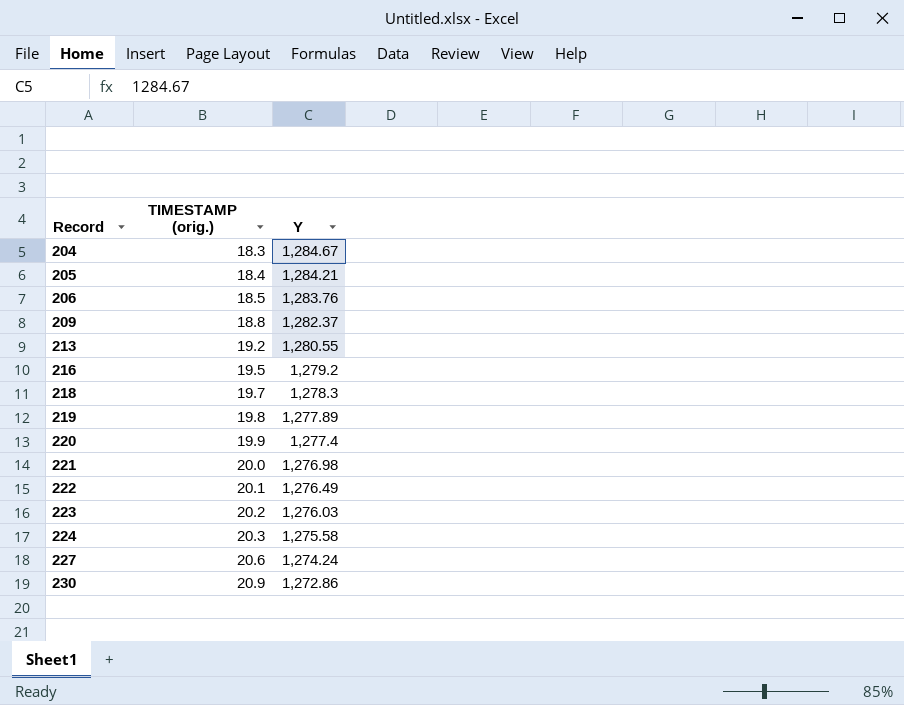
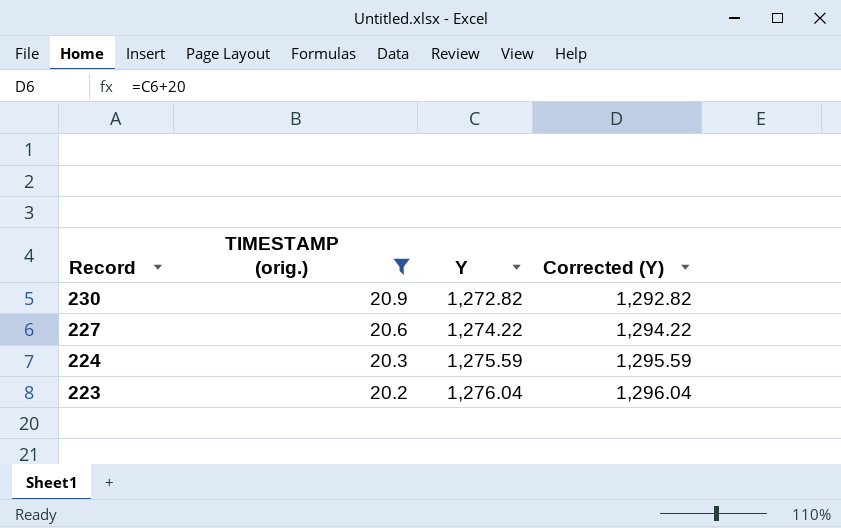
filter: none -> TIMESTAMP (orig.) >= 20.2
row order: Record ascending -> Record descending
column Corrected (Y) | formula: none -> [Y] + 20
230 | Y: 1,272.86 -> 1,272.82
227 | Y: 1,274.24 -> 1,274.22
224 | Y: 1,275.58 -> 1,275.59
223 | Y: 1,276.03 -> 1,276.04

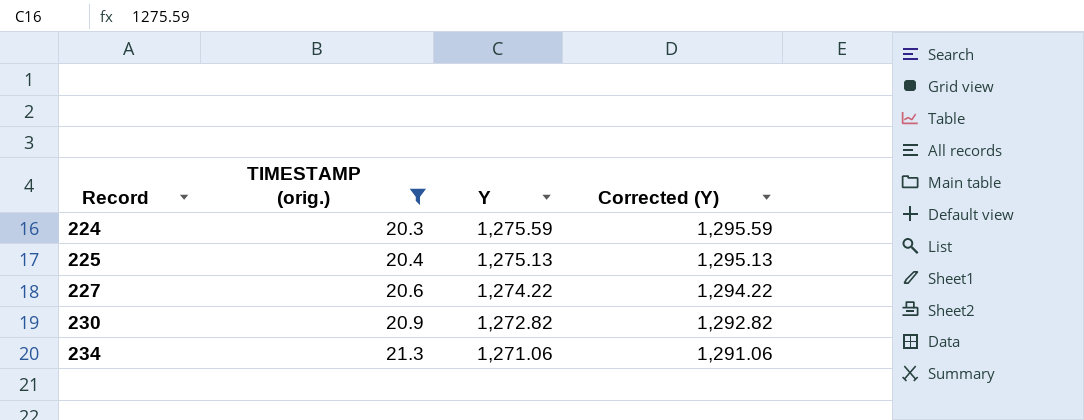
row order: Record descending -> Record ascending
row 223: 20.2 | 1,276.04 | 1,296.04 -> none
row 225: none -> 20.4 | 1,275.13 | 1,295.13
row 234: none -> 21.3 | 1,271.06 | 1,291.06

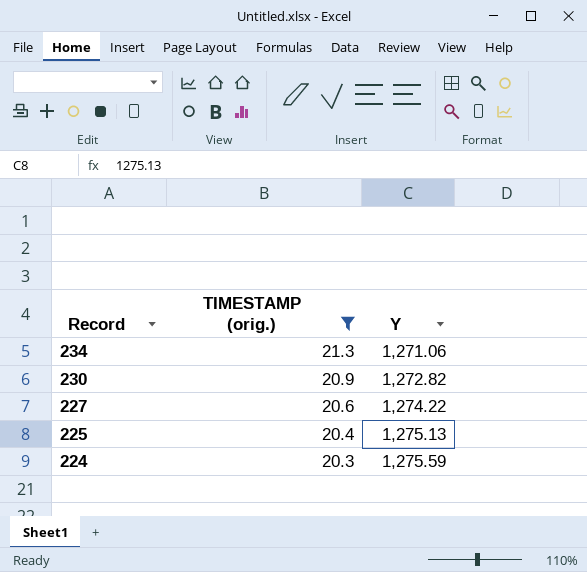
row order: Record ascending -> Record descending
column Corrected (Y) | formula: [Y] + 20 -> none

